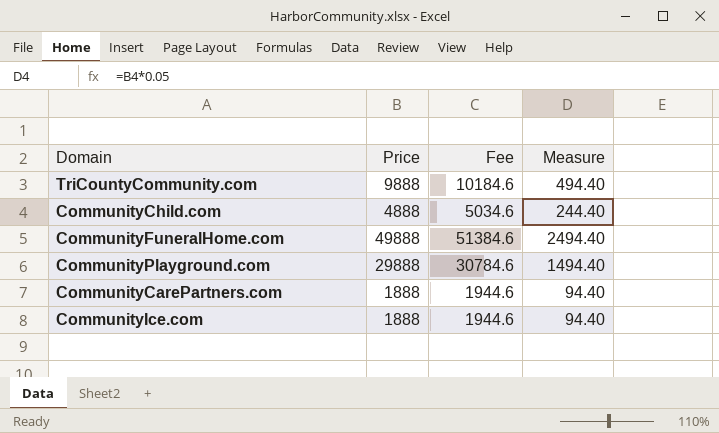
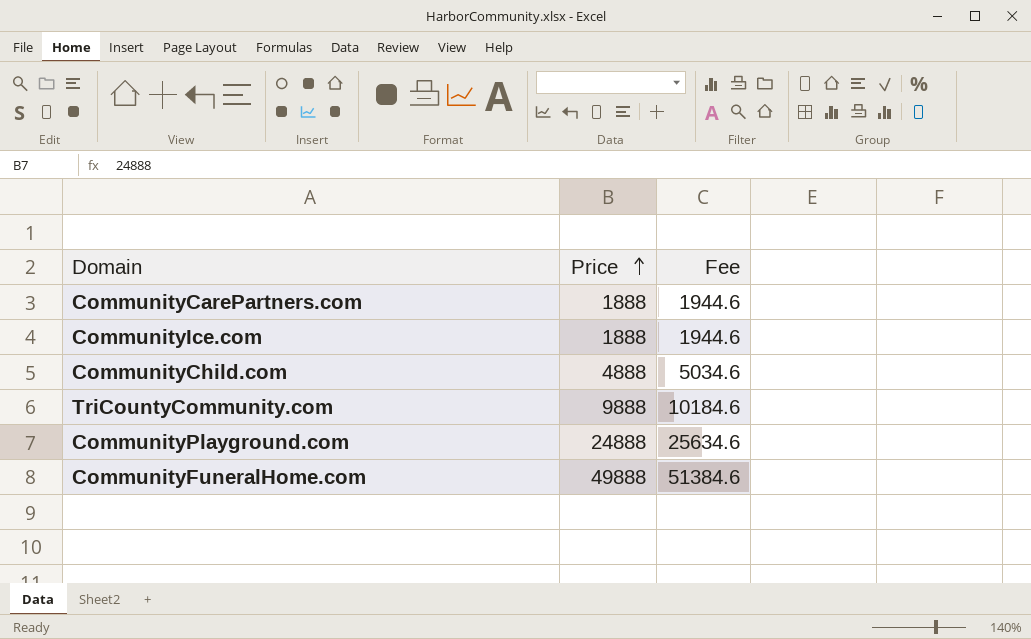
row order: none -> Price ascending
column Measure | formula: [Price] * 0.05 -> none
CommunityPlayground.com | Price: 29888 -> 24888
CommunityPlayground.com | Fee: 30784.6 -> 25634.6

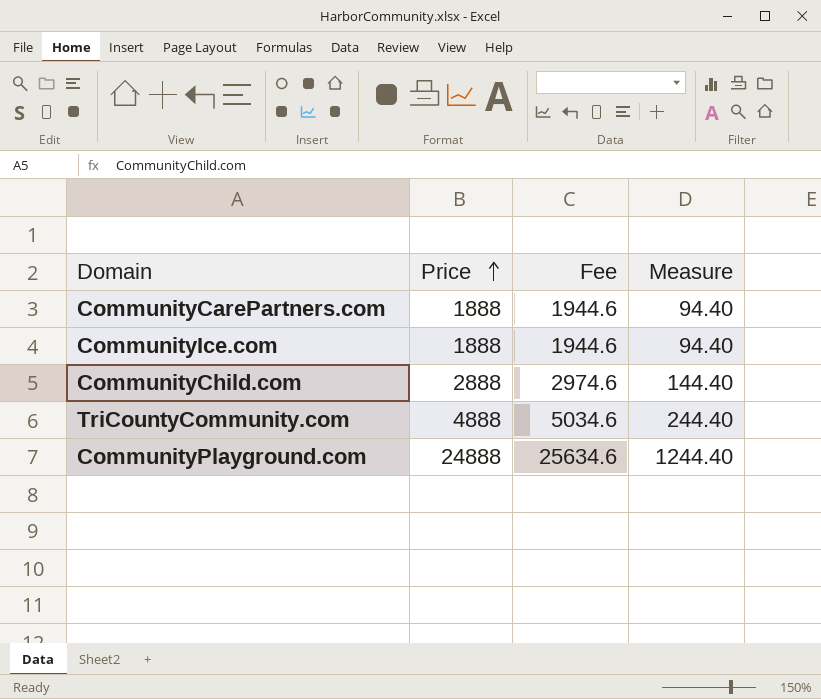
column Measure | formula: none -> [Price] * 0.05
row CommunityFuneralHome.com: 49888 | 51384.6 -> none
CommunityChild.com | Price: 4888 -> 2888
CommunityChild.com | Fee: 5034.6 -> 2974.6
TriCountyCommunity.com | Price: 9888 -> 4888
TriCountyCommunity.com | Fee: 10184.6 -> 5034.6

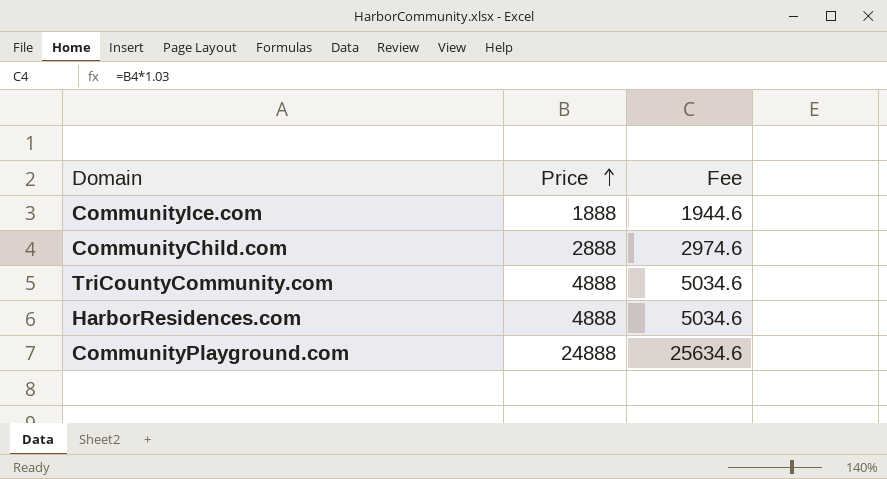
column Measure | formula: [Price] * 0.05 -> none
row CommunityCarePartners.com: 1888 | 1944.6 | 94.40 -> none
row HarborResidences.com: none -> 4888 | 5034.6

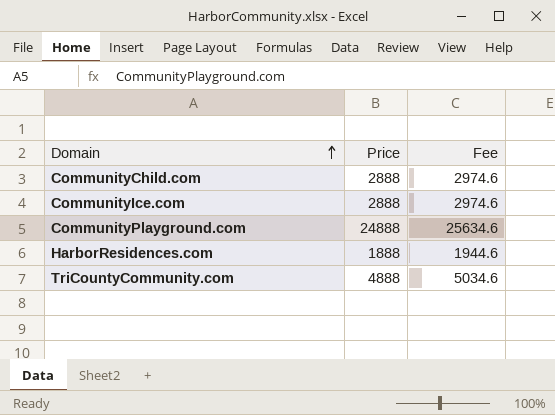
row order: Price ascending -> Domain ascending
CommunityIce.com | Price: 1888 -> 2888
CommunityIce.com | Fee: 1944.6 -> 2974.6
HarborResidences.com | Price: 4888 -> 1888
HarborResidences.com | Fee: 5034.6 -> 1944.6

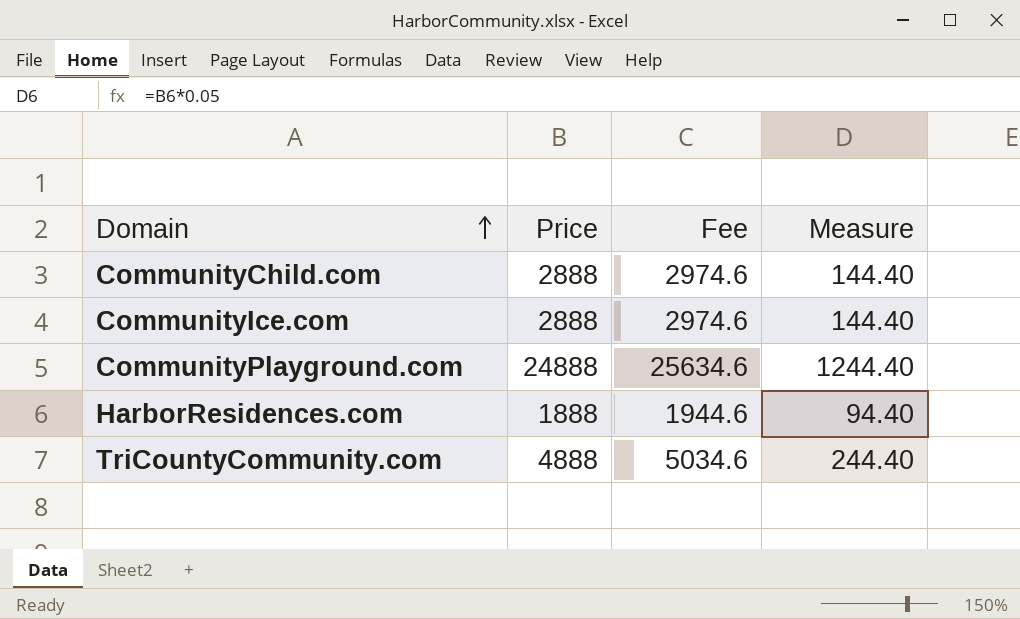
column Measure | formula: none -> [Price] * 0.05

